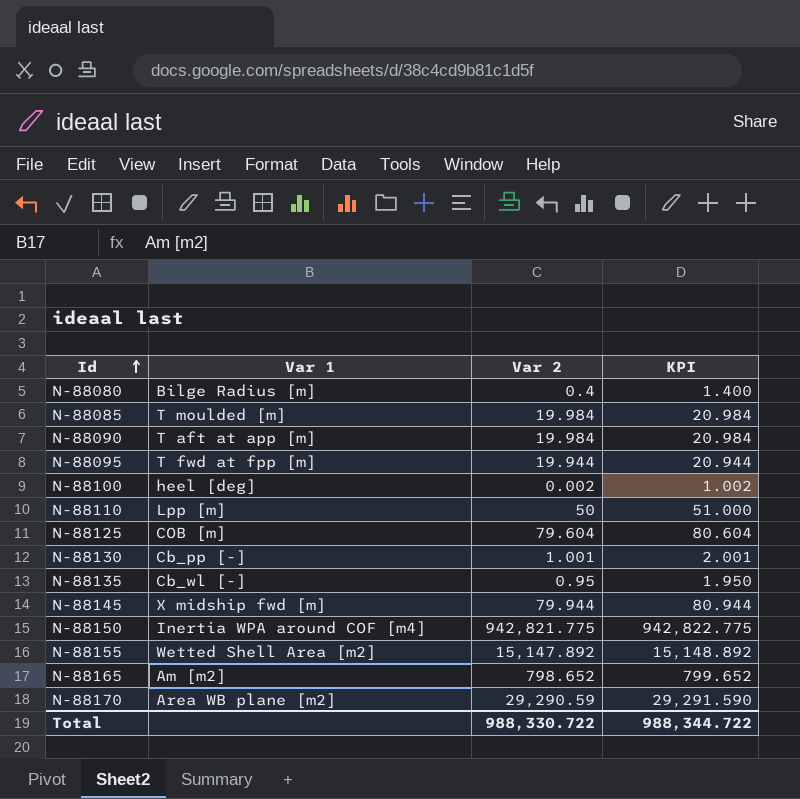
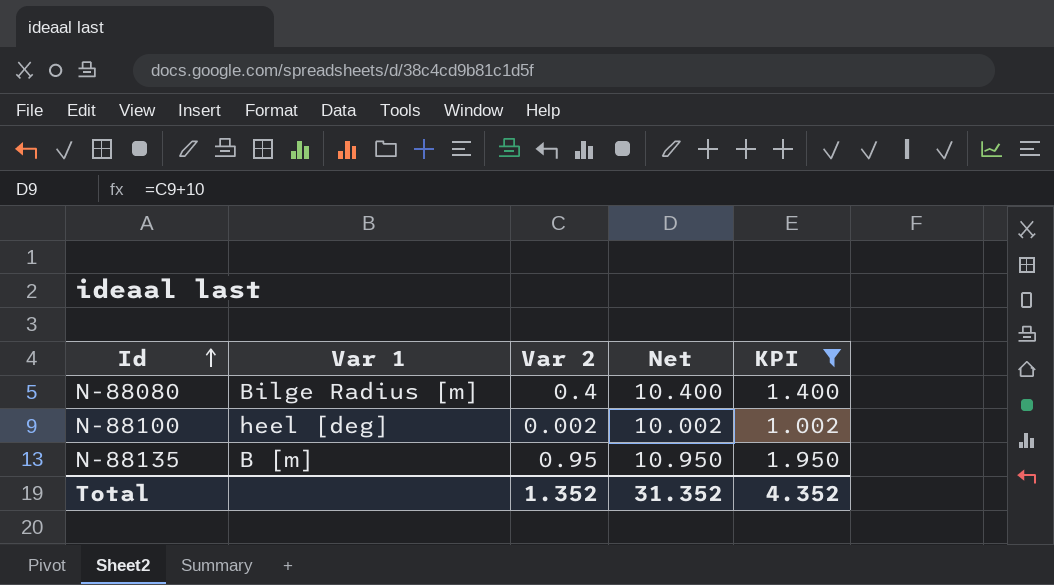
filter: none -> KPI <= 1.950
column Net | formula: none -> [Var 2] + 10
N-88135 | Var 1: Cb_wl [-] -> B [m]
Total | Var 2: 988,330.722 -> 1.352
Total | KPI: 988,344.722 -> 4.352

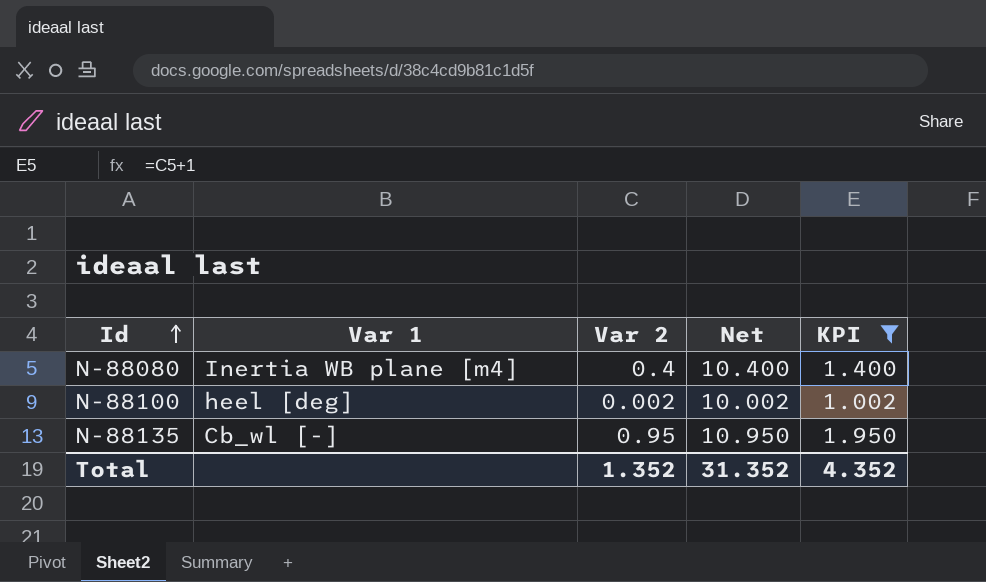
N-88080 | Var 1: Bilge Radius [m] -> Inertia WB plane [m4]
N-88135 | Var 1: B [m] -> Cb_wl [-]

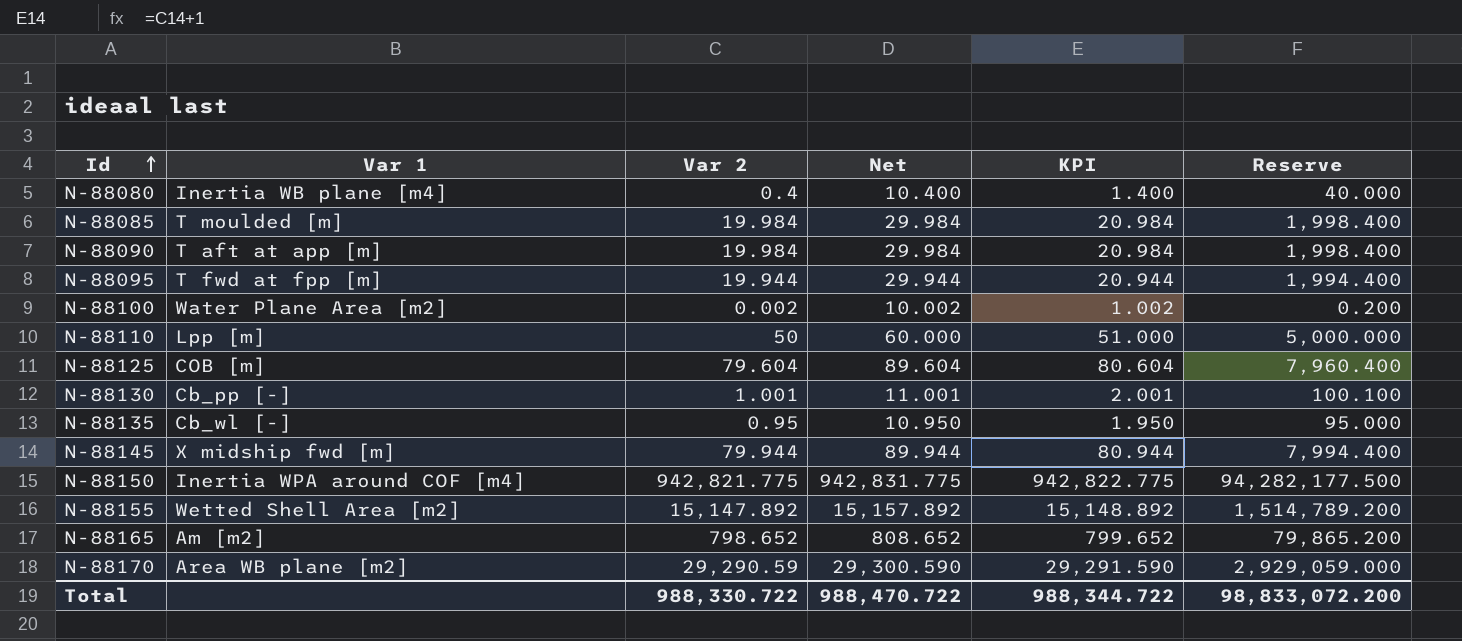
filter: KPI <= 1.950 -> none
column Reserve | formula: none -> [Var 2] * 100
N-88100 | Var 1: heel [deg] -> Water Plane Area [m2]
Total | Var 2: 1.352 -> 988,330.722
Total | Net: 31.352 -> 988,470.722
Total | KPI: 4.352 -> 988,344.722

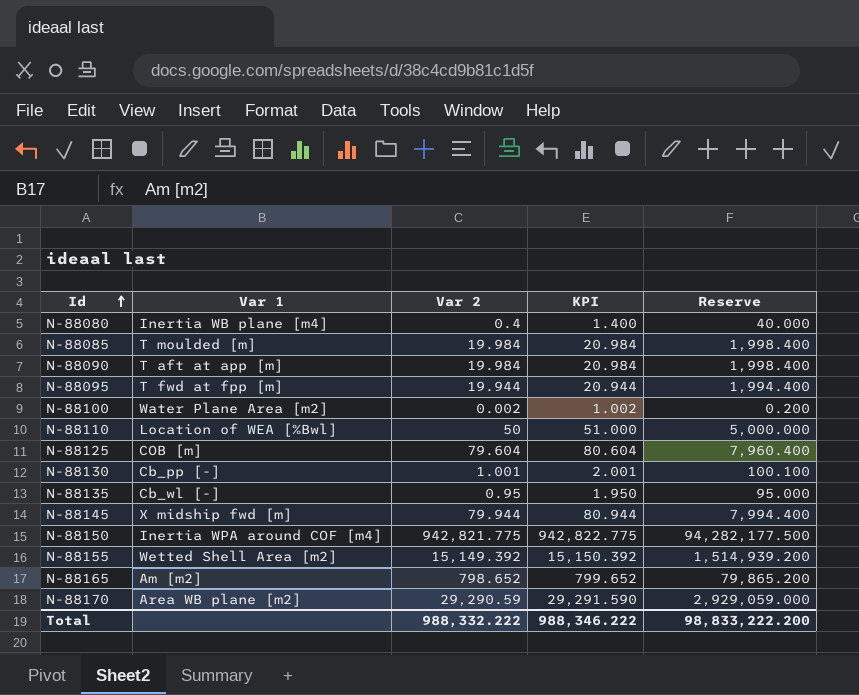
column Net | formula: [Var 2] + 10 -> none
N-88110 | Var 1: Lpp [m] -> Location of WEA [%Bwl]
N-88155 | Var 2: 15,147.892 -> 15,149.392
N-88155 | KPI: 15,148.892 -> 15,150.392
N-88155 | Reserve: 1,514,789.200 -> 1,514,939.200
Total | Var 2: 988,330.722 -> 988,332.222
Total | KPI: 988,344.722 -> 988,346.222
Total | Reserve: 98,833,072.200 -> 98,833,222.200

